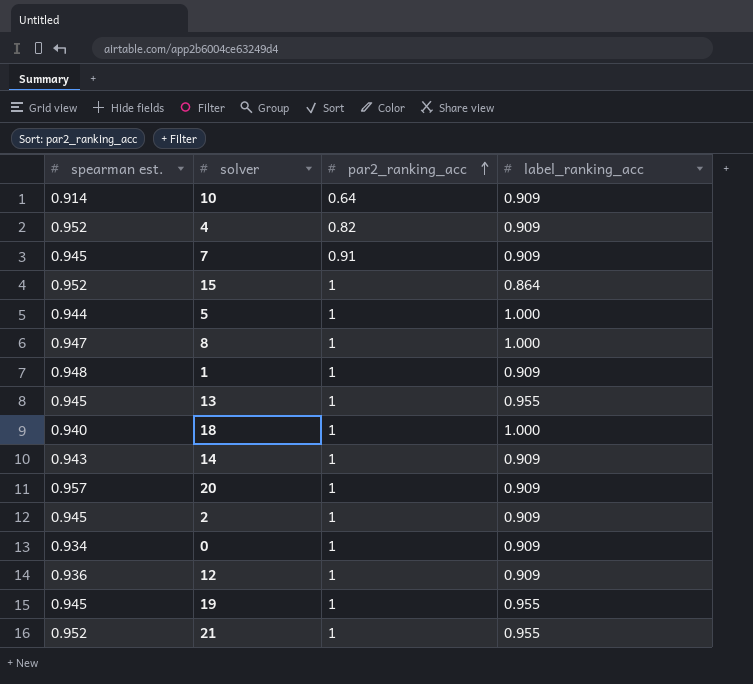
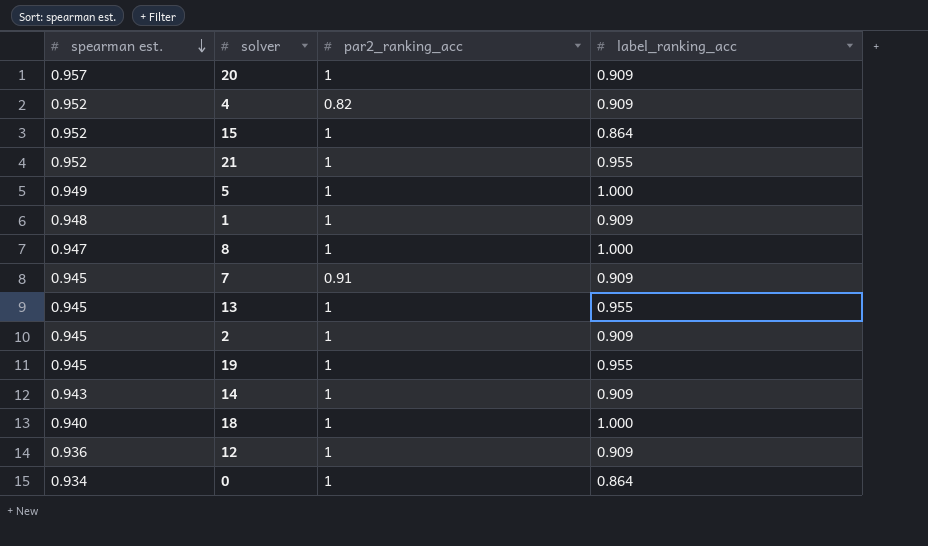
row order: par2_ranking_acc ascending -> spearman est. descending
row 10: 0.914 | 0.64 | 0.909 -> none
5 | spearman est.: 0.944 -> 0.949
0 | label_ranking_acc: 0.909 -> 0.864

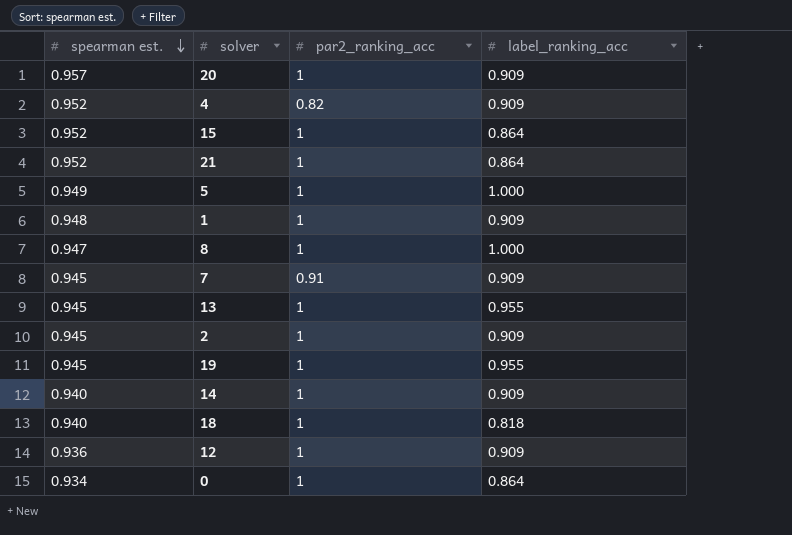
21 | label_ranking_acc: 0.955 -> 0.864
14 | spearman est.: 0.943 -> 0.940
18 | label_ranking_acc: 1.000 -> 0.818

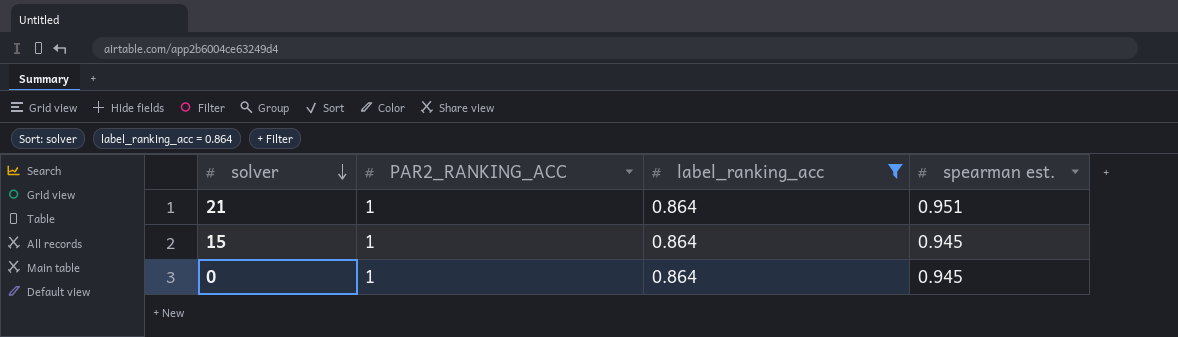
filter: none -> label_ranking_acc = 0.864
row order: spearman est. descending -> solver descending
column name: par2_ranking_acc -> PAR2_RANKING_ACC
column spearman est. | position: 1 -> 4
21 | spearman est.: 0.952 -> 0.951
15 | spearman est.: 0.952 -> 0.945
0 | spearman est.: 0.934 -> 0.945

